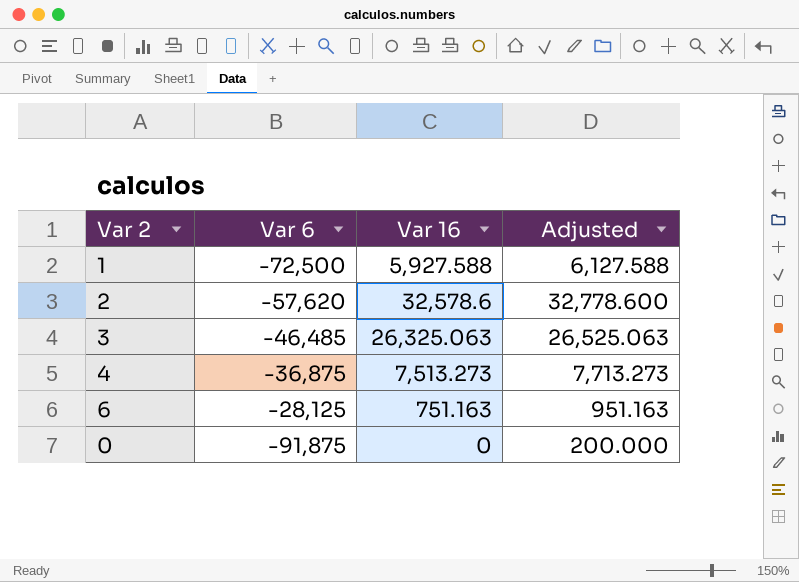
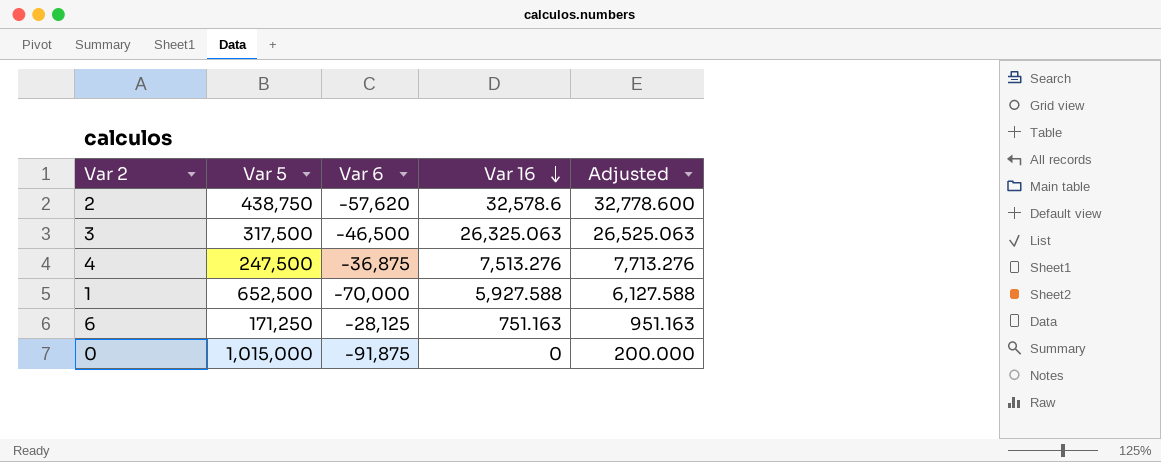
row order: none -> Var 16 descending
column Var 5 | position: none -> 2
3 | Var 6: -46,485 -> -46,500
4 | Var 16: 7,513.273 -> 7,513.276
4 | Adjusted: 7,713.273 -> 7,713.276
1 | Var 6: -72,500 -> -70,000

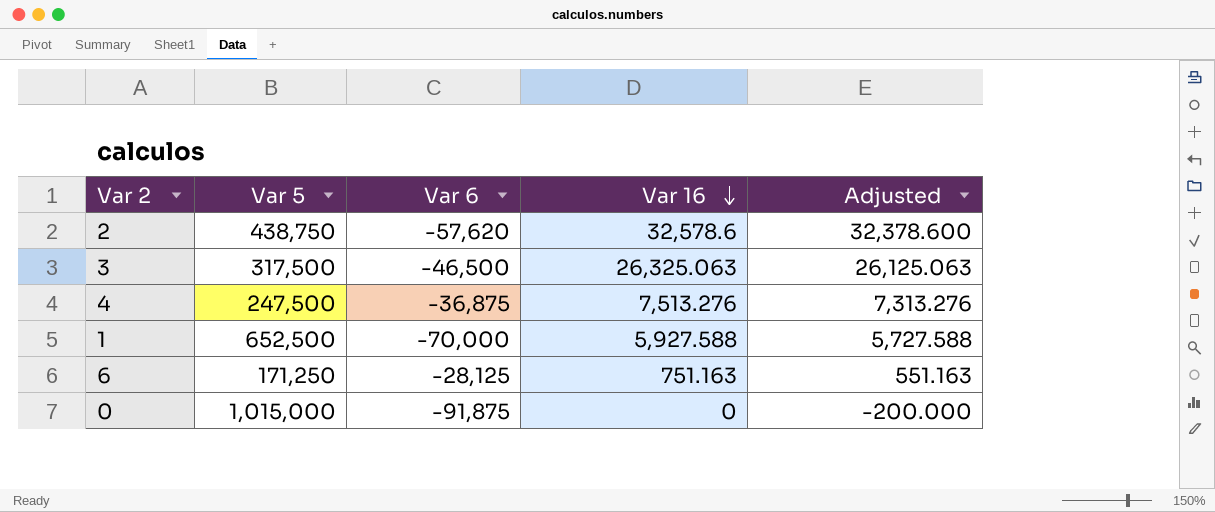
column Adjusted | formula: [Var 16] + 200 -> [Var 16] - 200

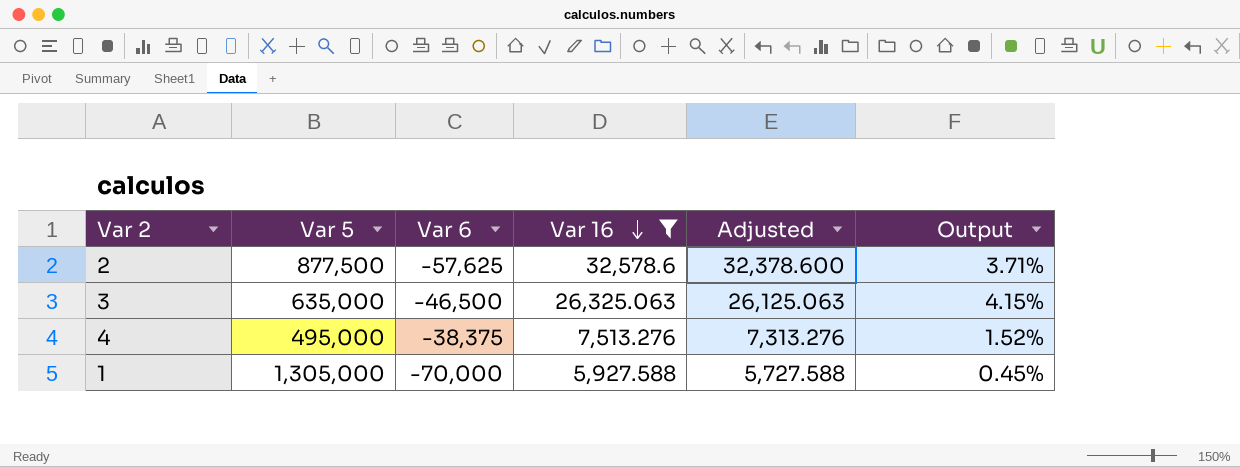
filter: none -> Var 16 >= 5,927.588
column Output | formula: none -> [Var 16] / [Var 5]
2 | Var 5: 438,750 -> 877,500
2 | Var 6: -57,620 -> -57,625
3 | Var 5: 317,500 -> 635,000
4 | Var 5: 247,500 -> 495,000
4 | Var 6: -36,875 -> -38,375
1 | Var 5: 652,500 -> 1,305,000

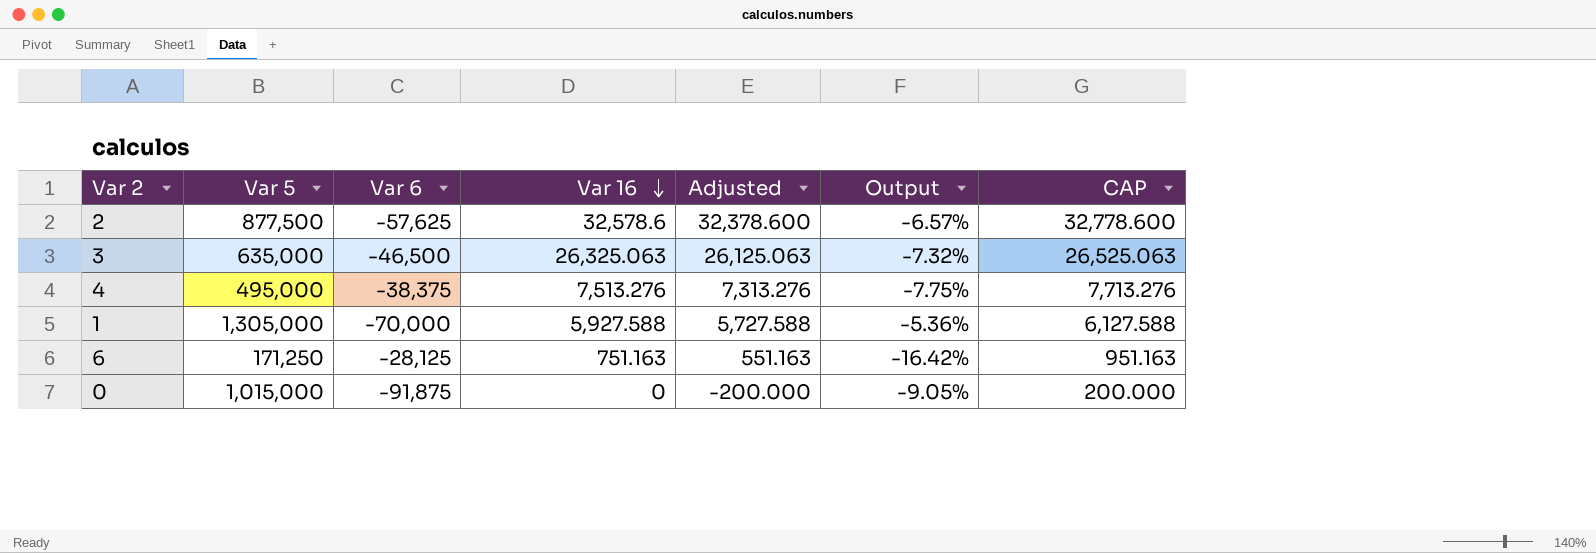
filter: Var 16 >= 5,927.588 -> none
column Output | formula: [Var 16] / [Var 5] -> [Var 6] / [Var 5]
column CAP | formula: none -> [Var 16] + 200

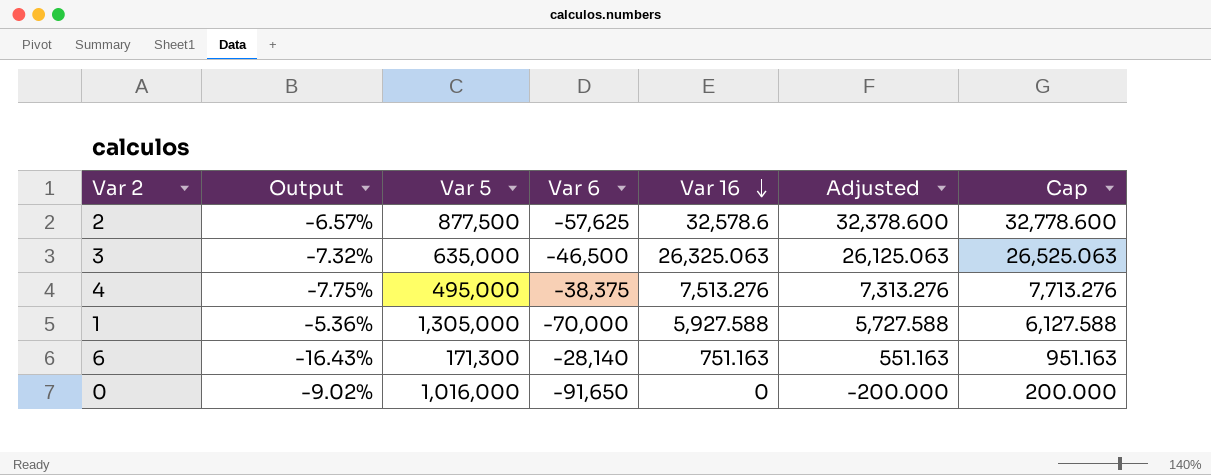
column Output | position: 6 -> 2
column name: CAP -> Cap
6 | Output: -16.42% -> -16.43%
6 | Var 5: 171,250 -> 171,300
6 | Var 6: -28,125 -> -28,140
0 | Output: -9.05% -> -9.02%
0 | Var 5: 1,015,000 -> 1,016,000
0 | Var 6: -91,875 -> -91,650

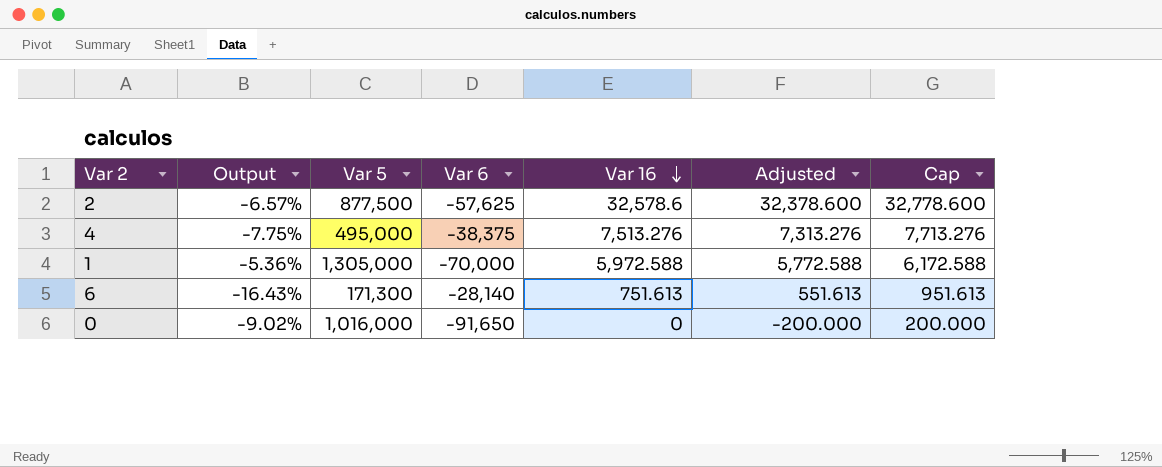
row 3: -7.32% | 635,000 | -46,500 | 26,325.063 | 26,125.063 | 26,525.063 -> none
1 | Var 16: 5,927.588 -> 5,972.588
1 | Adjusted: 5,727.588 -> 5,772.588
1 | Cap: 6,127.588 -> 6,172.588
6 | Var 16: 751.163 -> 751.613
6 | Adjusted: 551.163 -> 551.613
6 | Cap: 951.163 -> 951.613

